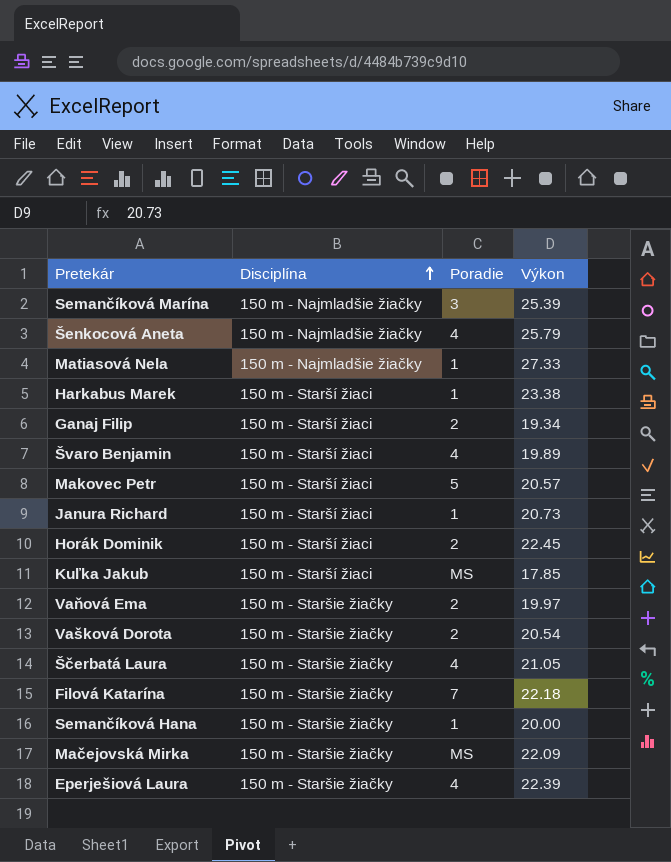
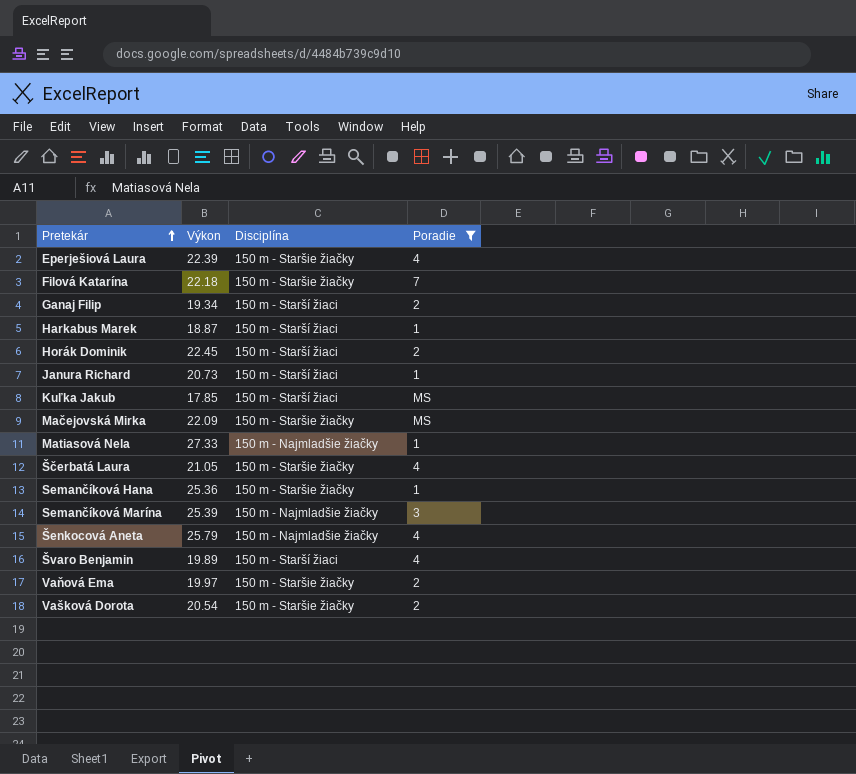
filter: none -> Poradie != 5
row order: Disciplína ascending -> Pretekár ascending
column Výkon | position: 4 -> 2
Harkabus Marek | Výkon: 23.38 -> 18.87
Semančíková Hana | Výkon: 20.00 -> 25.36

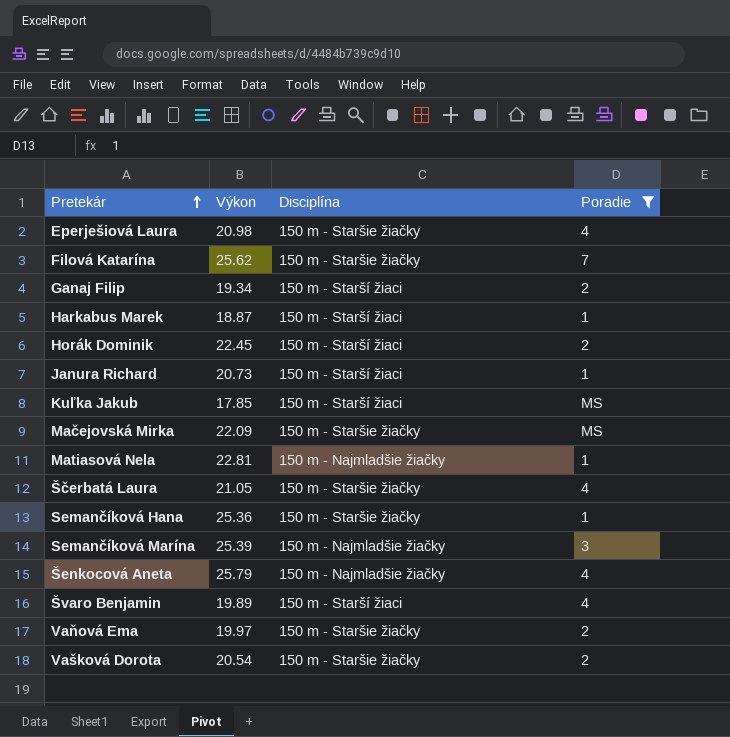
Eperješiová Laura | Výkon: 22.39 -> 20.98
Filová Katarína | Výkon: 22.18 -> 25.62
Matiasová Nela | Výkon: 27.33 -> 22.81

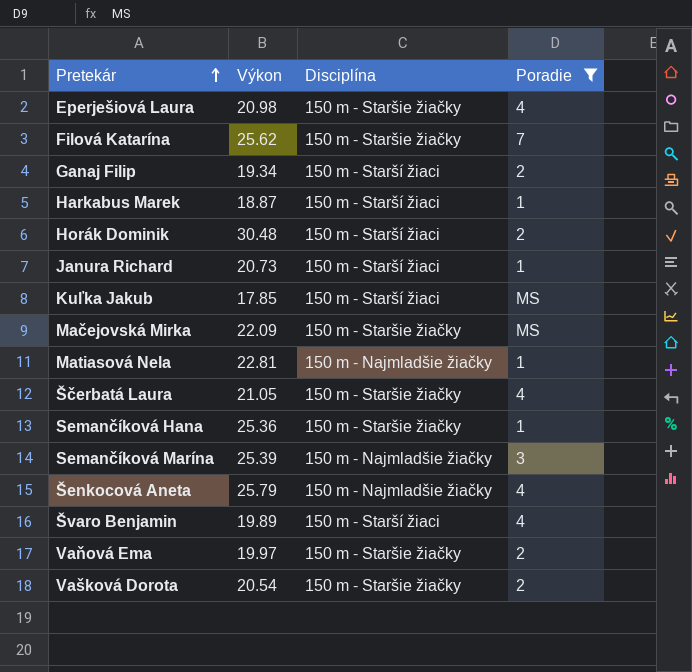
Horák Dominik | Výkon: 22.45 -> 30.48

